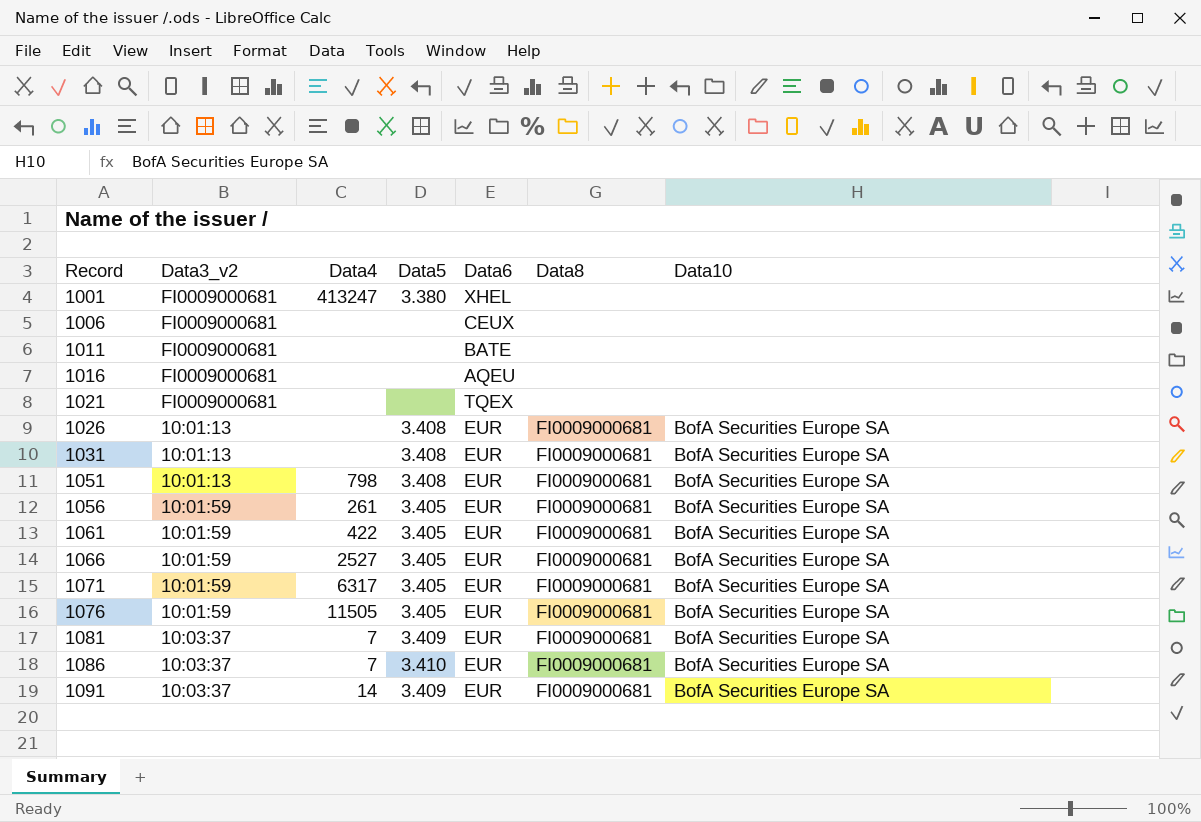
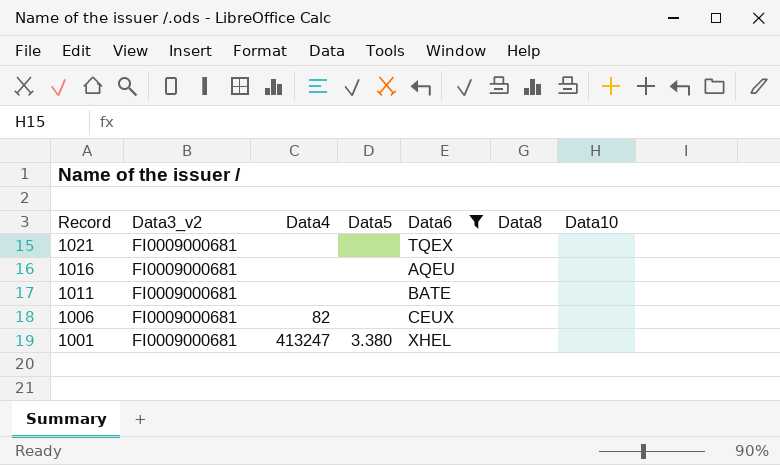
filter: none -> Data6 != EUR
row order: Record ascending -> Record descending
1006 | Data4: none -> 82

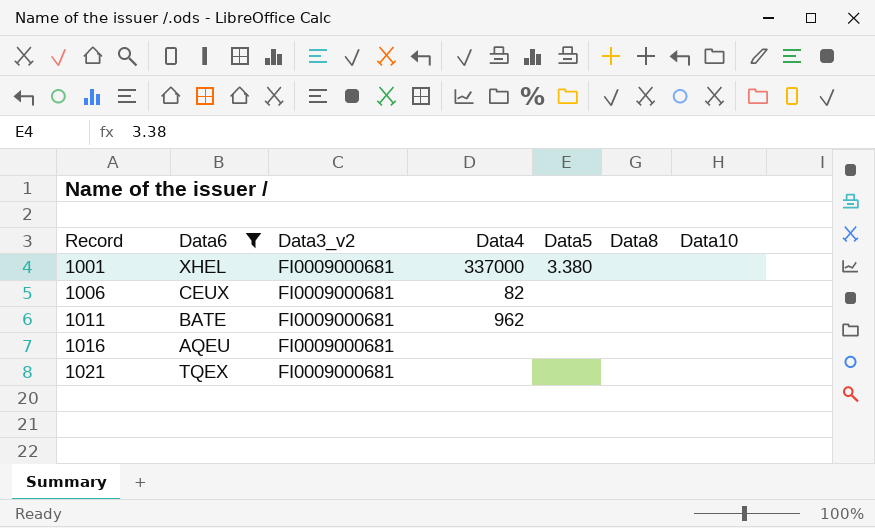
row order: Record descending -> Record ascending
column Data6 | position: 5 -> 2
1001 | Data4: 413247 -> 337000
1011 | Data4: none -> 962

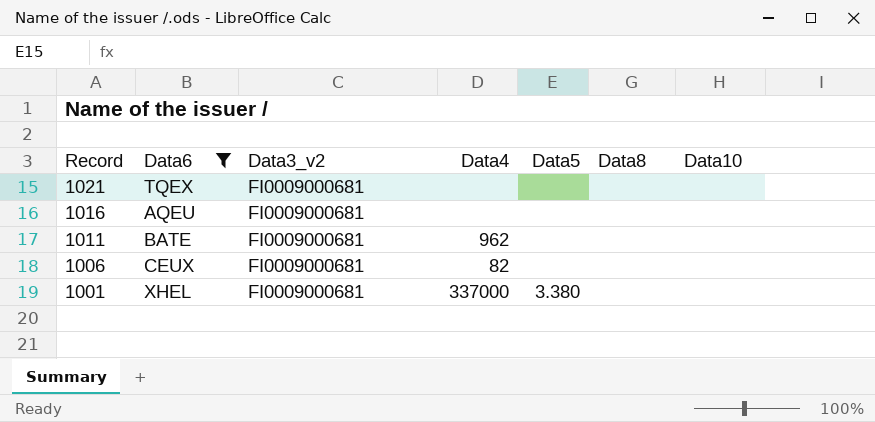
row order: Record ascending -> Record descending

